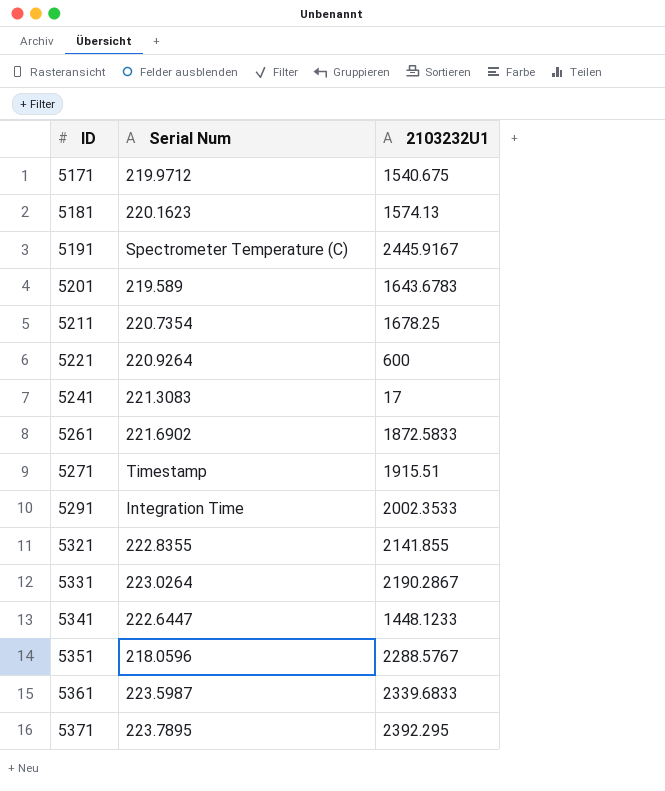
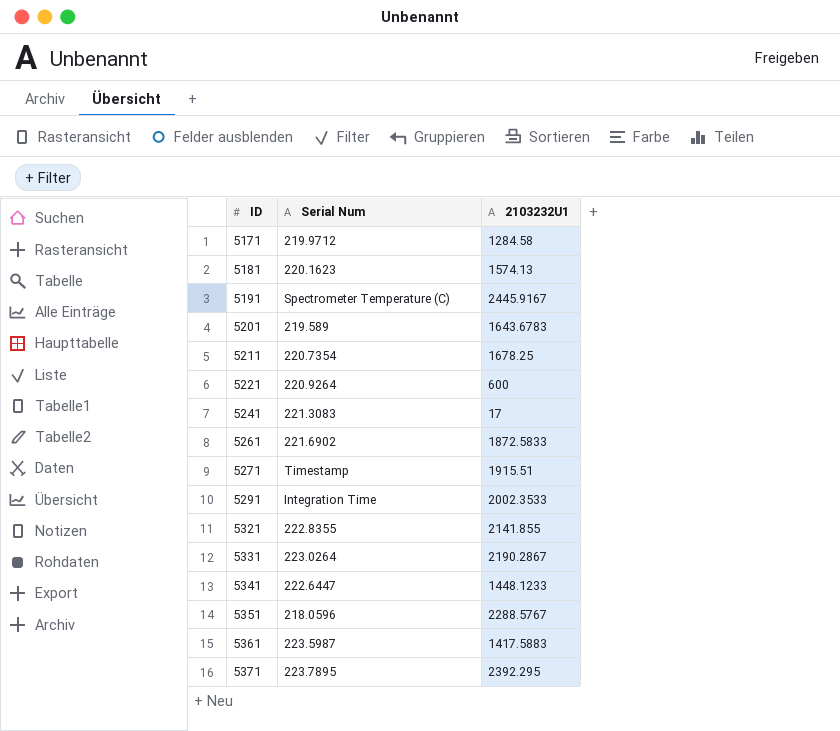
5171 | 2103232U1: 1540.675 -> 1284.58
5361 | 2103232U1: 2339.6833 -> 1417.5883

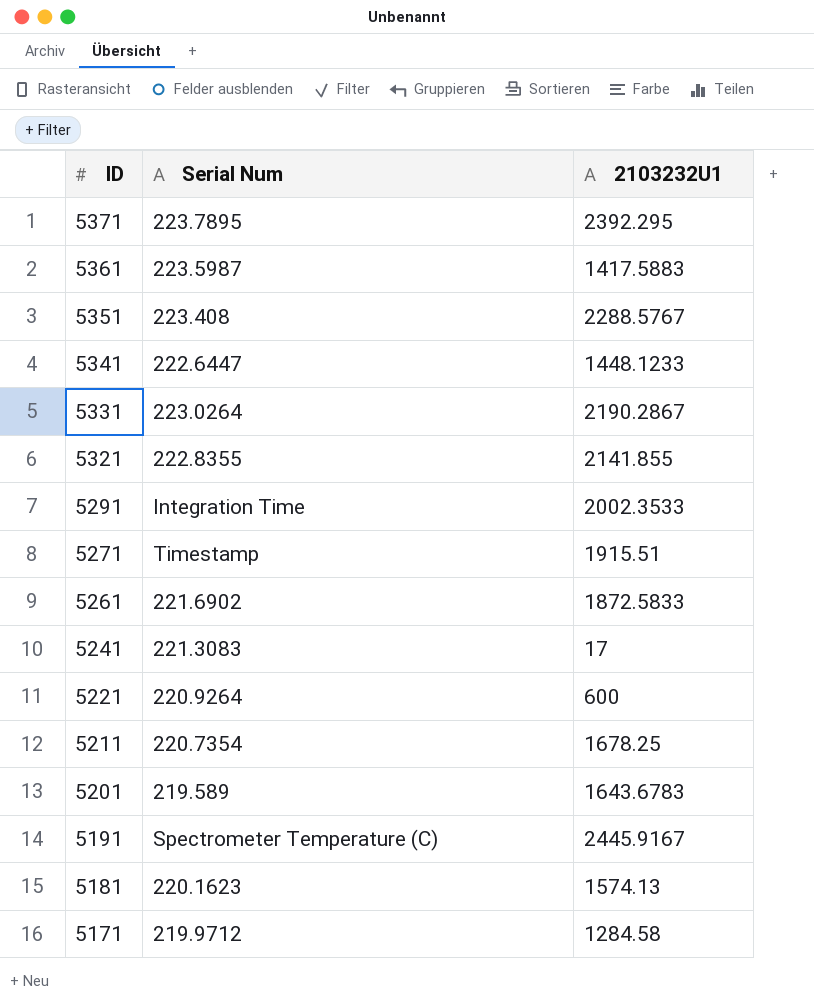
row order: ID ascending -> ID descending
5351 | Serial Num: 218.0596 -> 223.408

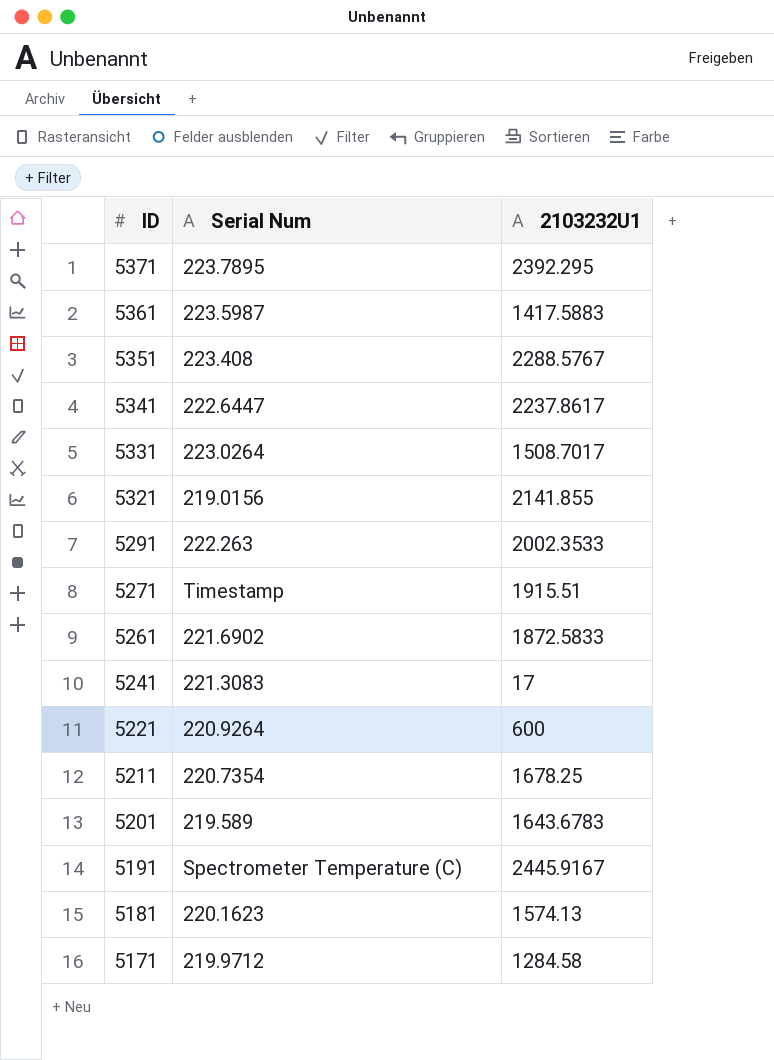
5341 | 2103232U1: 1448.1233 -> 2237.8617
5331 | 2103232U1: 2190.2867 -> 1508.7017
5321 | Serial Num: 222.8355 -> 219.0156
5291 | Serial Num: Integration Time -> 222.263

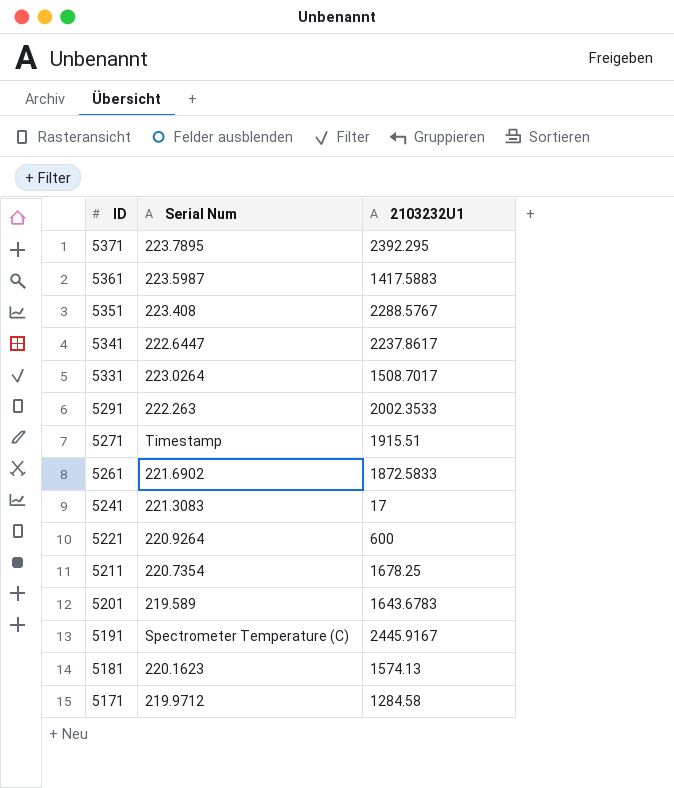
row 5321: 219.0156 | 2141.855 -> none

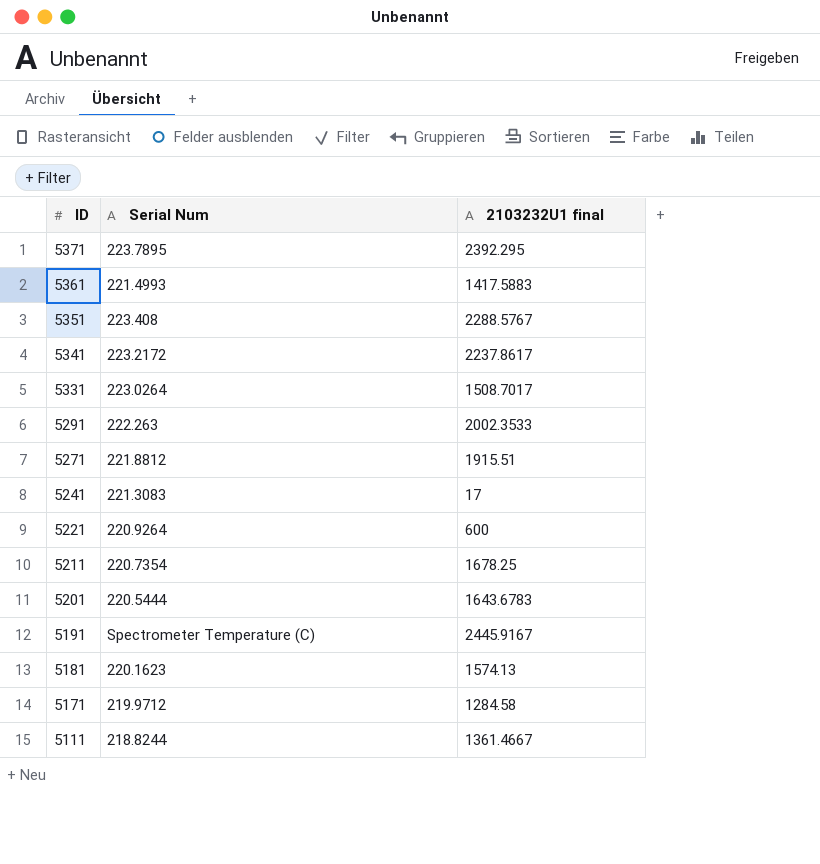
column name: 2103232U1 -> 2103232U1 final
row 5261: 221.6902 | 1872.5833 -> none
5361 | Serial Num: 223.5987 -> 221.4993
5341 | Serial Num: 222.6447 -> 223.2172
5271 | Serial Num: Timestamp -> 221.8812
5201 | Serial Num: 219.589 -> 220.5444
row 5111: none -> 218.8244 | 1361.4667

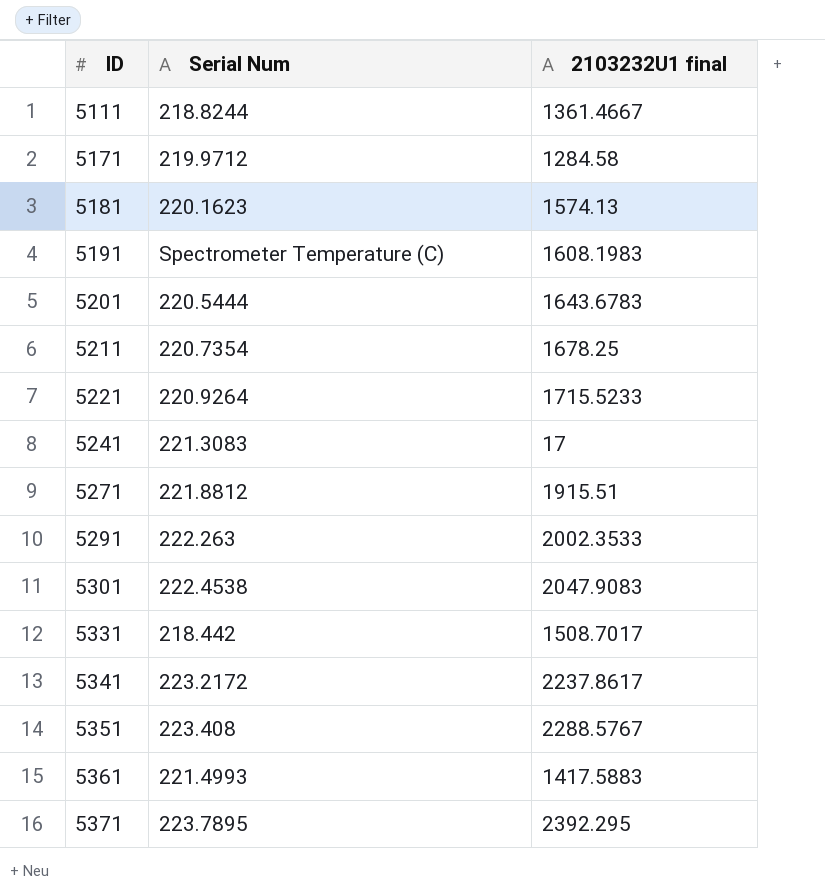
row order: ID descending -> ID ascending
5191 | 2103232U1 final: 2445.9167 -> 1608.1983
5221 | 2103232U1 final: 600 -> 1715.5233
row 5301: none -> 222.4538 | 2047.9083
5331 | Serial Num: 223.0264 -> 218.442

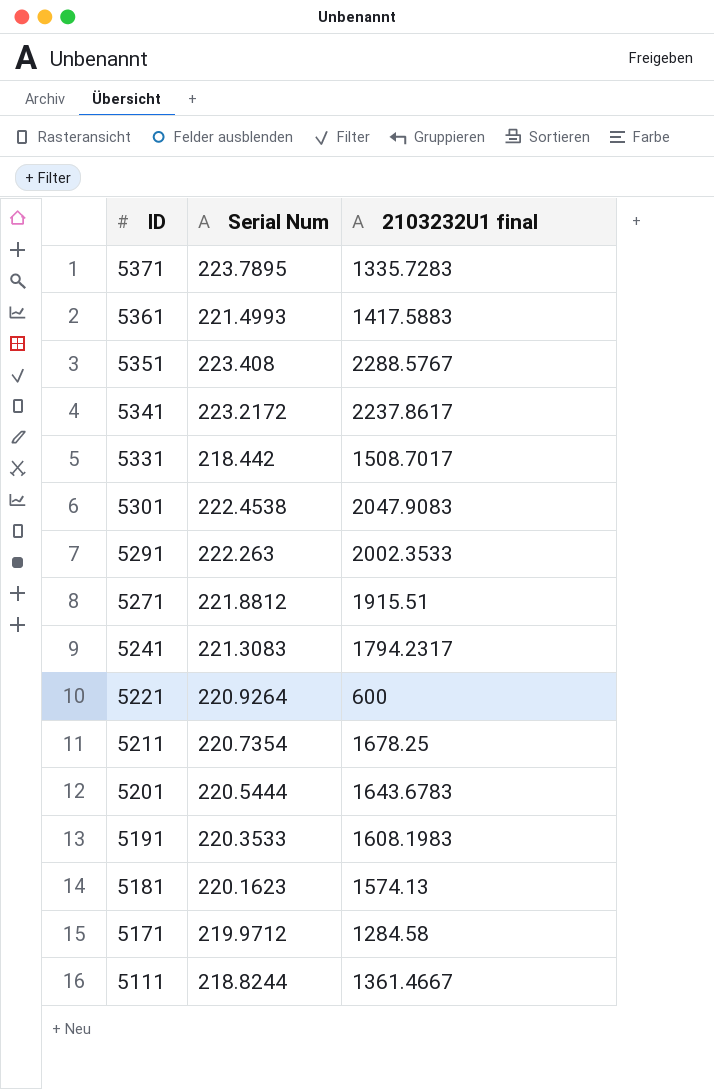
row order: ID ascending -> ID descending
5371 | 2103232U1 final: 2392.295 -> 1335.7283
5241 | 2103232U1 final: 17 -> 1794.2317
5221 | 2103232U1 final: 1715.5233 -> 600
5191 | Serial Num: Spectrometer Temperature (C) -> 220.3533

